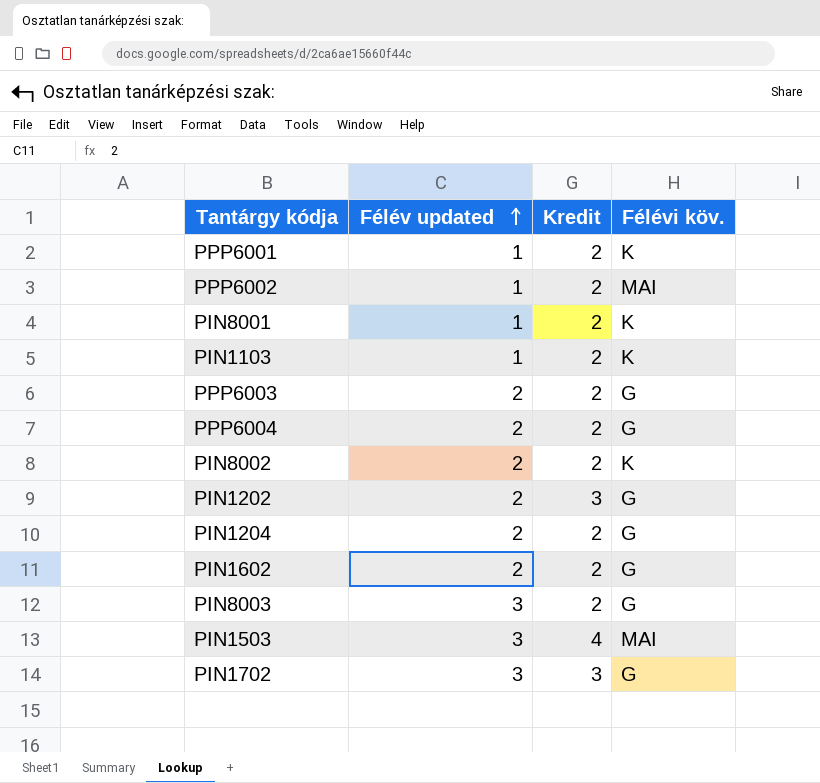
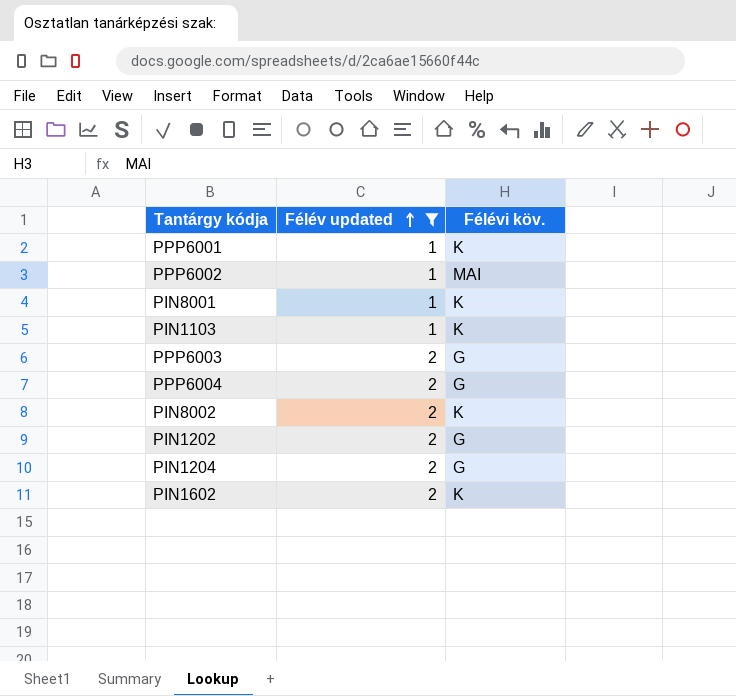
filter: none -> Félév updated != 3
column Kredit | position: 3 -> none
PIN1602 | Félévi köv.: G -> K

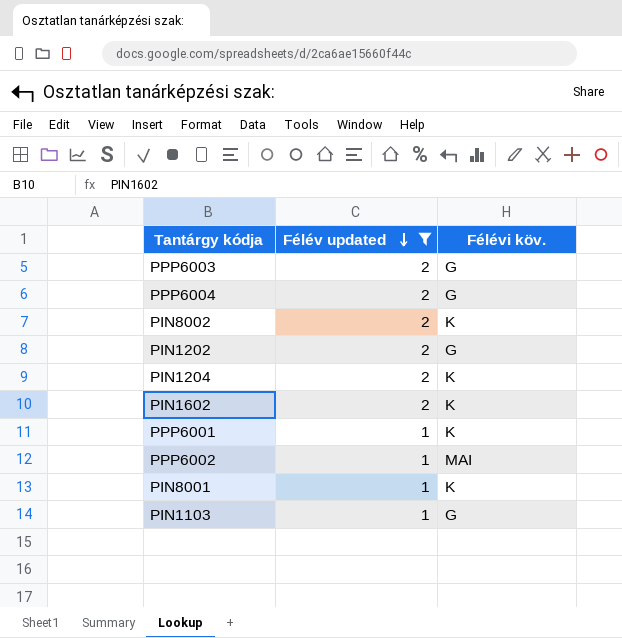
row order: Félév updated ascending -> Félév updated descending
PIN1204 | Félévi köv.: G -> K
PIN1103 | Félévi köv.: K -> G

